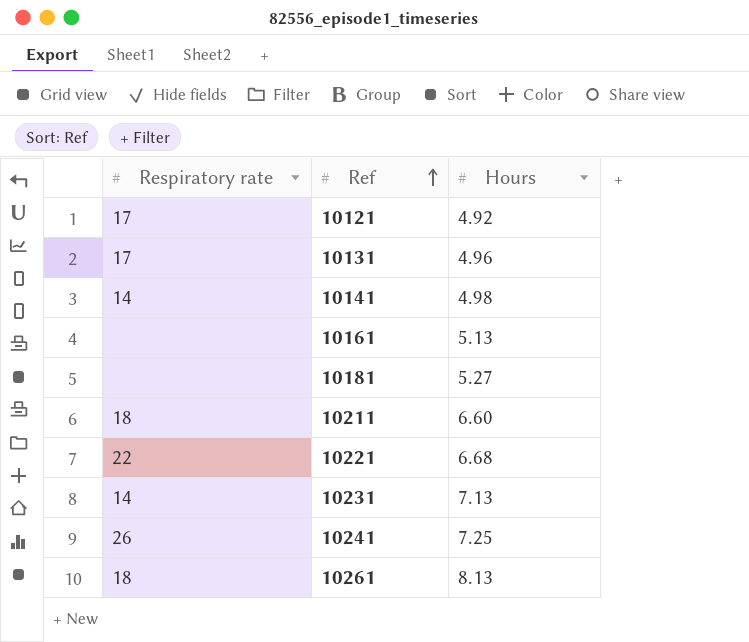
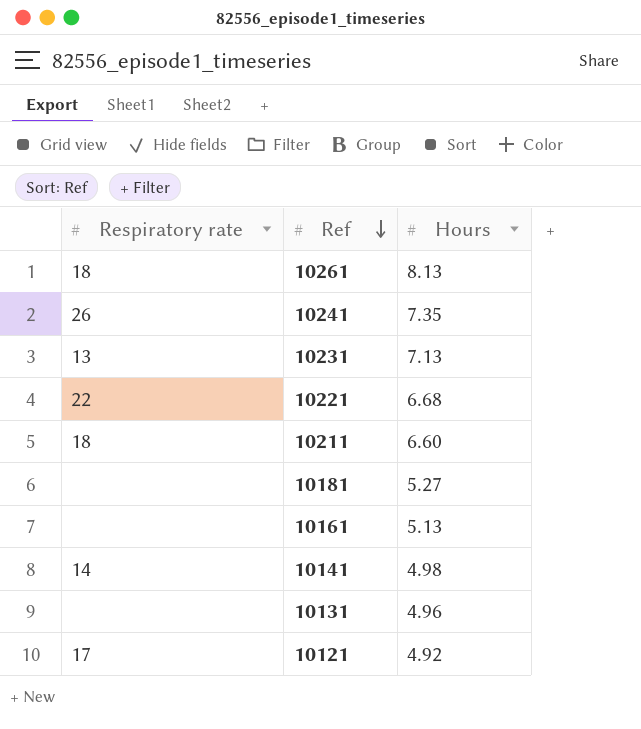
row order: Ref ascending -> Ref descending
10241 | Hours: 7.25 -> 7.35
10231 | Respiratory rate: 14 -> 13
10131 | Respiratory rate: 17 -> none

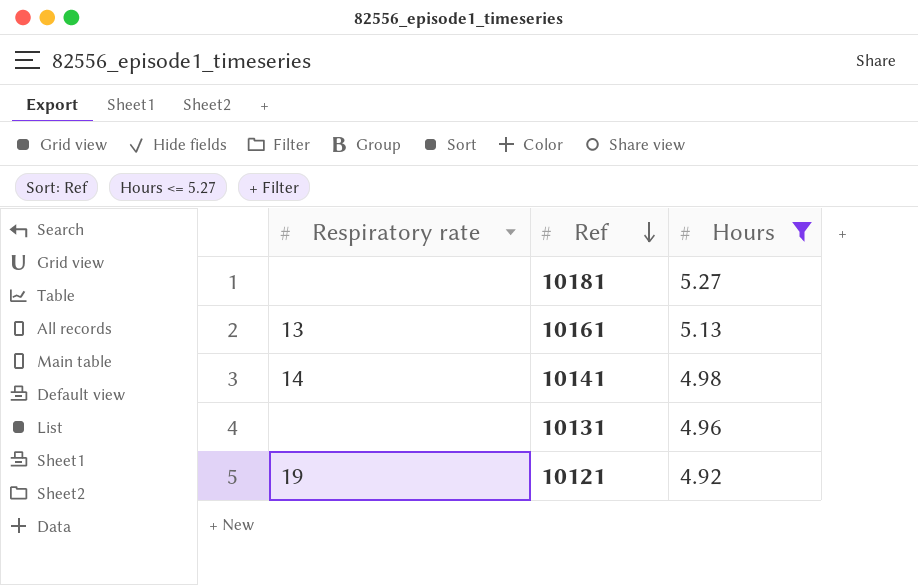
filter: none -> Hours <= 5.27
10161 | Respiratory rate: none -> 13
10121 | Respiratory rate: 17 -> 19

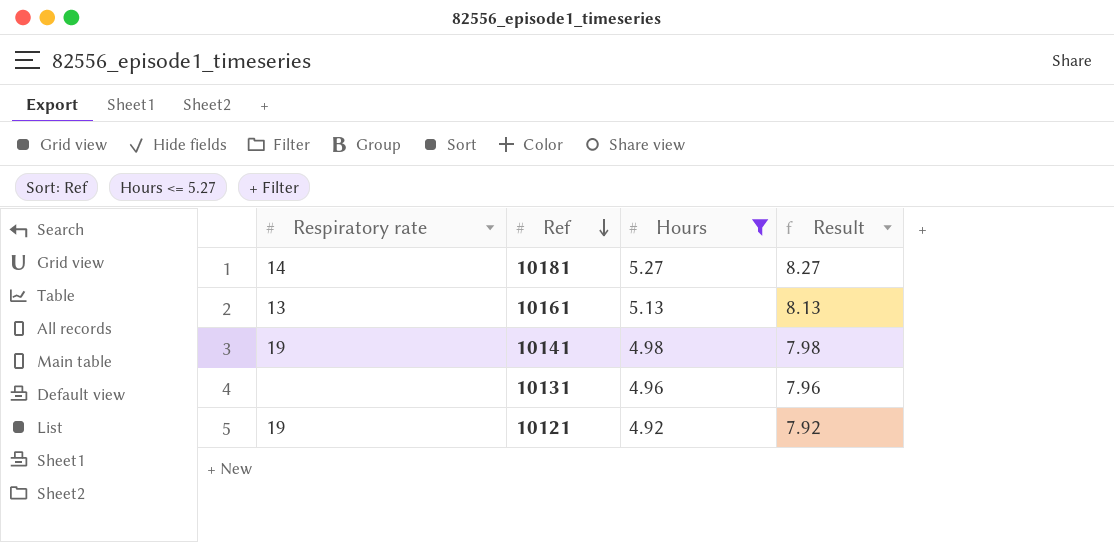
column Result | formula: none -> [Hours] + 3
10181 | Respiratory rate: none -> 14
10141 | Respiratory rate: 14 -> 19

